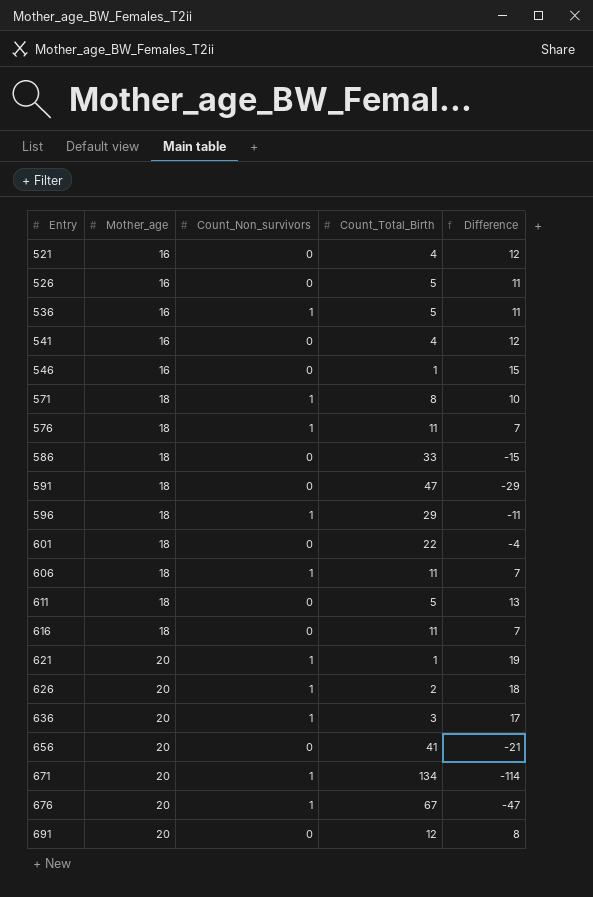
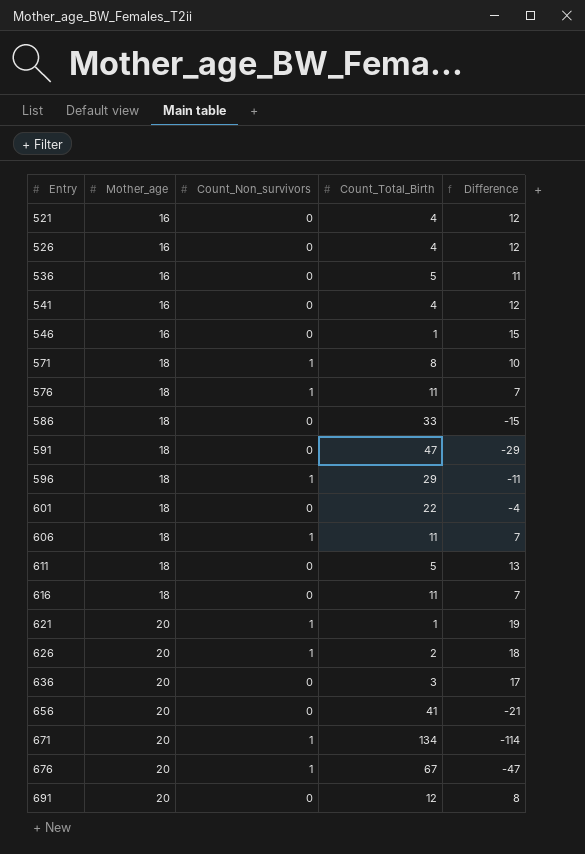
526 | Count_Total_Birth: 5 -> 4
526 | Difference: 11 -> 12
536 | Count_Non_survivors: 1 -> 0
636 | Count_Non_survivors: 1 -> 0

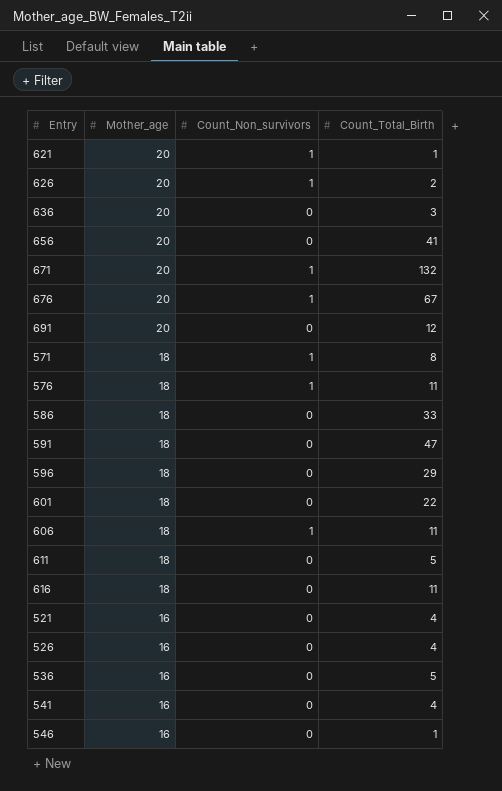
row order: Entry ascending -> Mother_age descending
column Difference | formula: [Mother_age] - [Count_Total_Birth] -> none
671 | Count_Total_Birth: 134 -> 132
596 | Count_Non_survivors: 1 -> 0

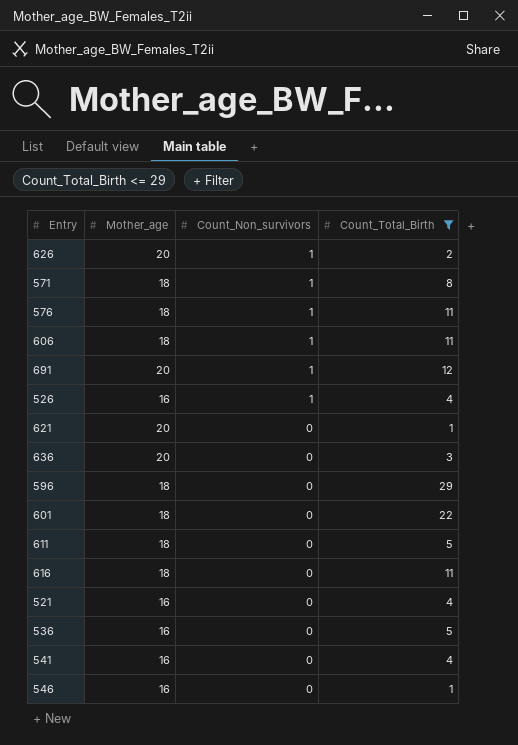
filter: none -> Count_Total_Birth <= 29
row order: Mother_age descending -> Count_Non_survivors descending
691 | Count_Non_survivors: 0 -> 1
526 | Count_Non_survivors: 0 -> 1
621 | Count_Non_survivors: 1 -> 0

